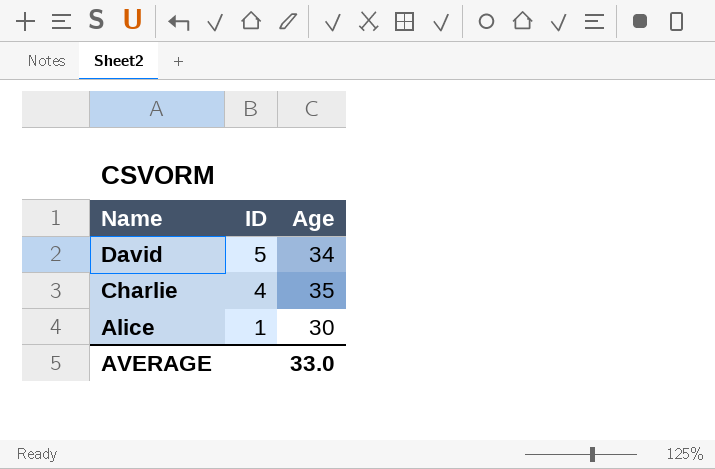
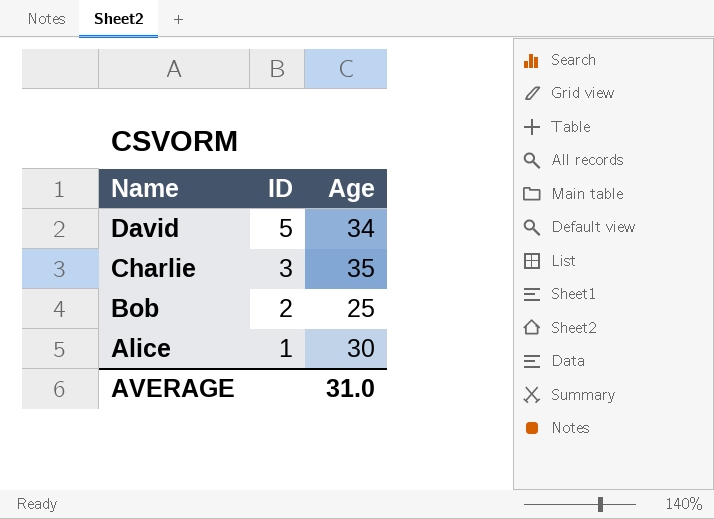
Charlie | ID: 4 -> 3
row Bob: none -> 2 | 25
AVERAGE | Age: 33.0 -> 31.0

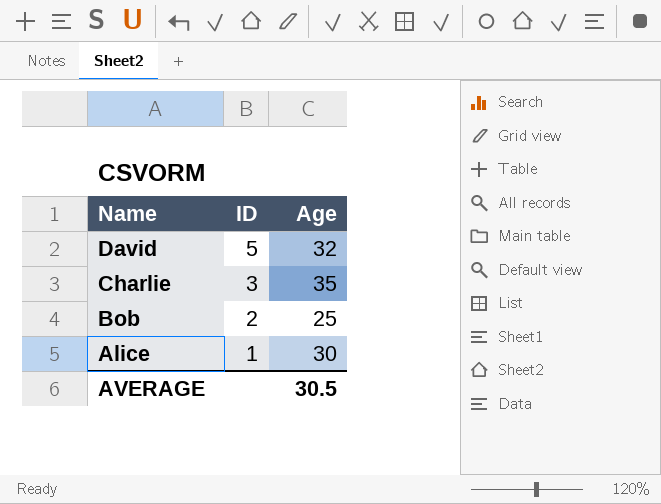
David | Age: 34 -> 32
AVERAGE | Age: 31.0 -> 30.5

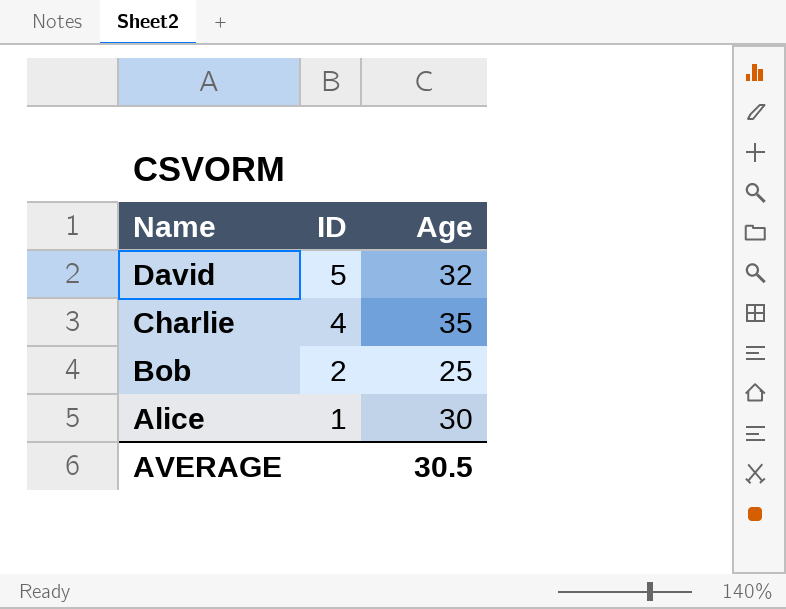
Charlie | ID: 3 -> 4

